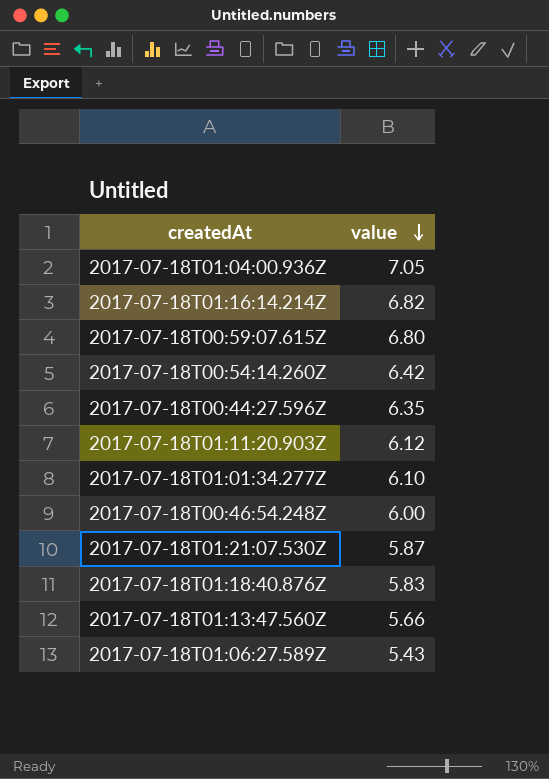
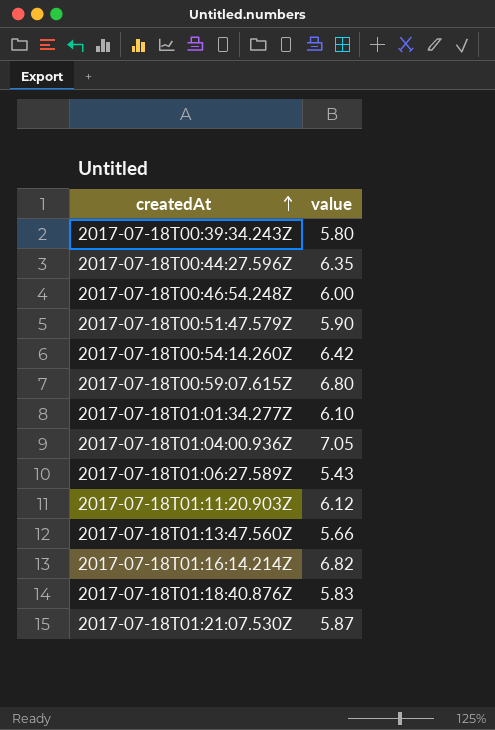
row order: value descending -> createdAt ascending
row 2017-07-18T00:39:34.243Z: none -> 5.80
row 2017-07-18T00:51:47.579Z: none -> 5.90

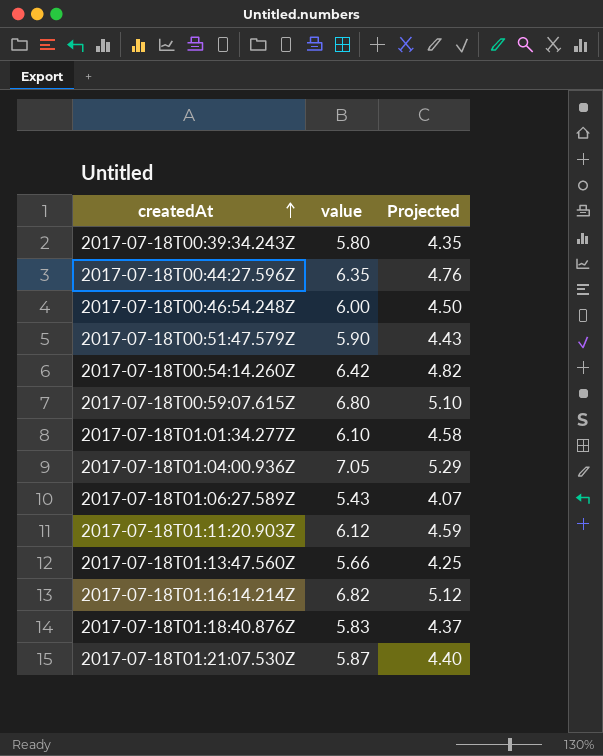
column Projected | formula: none -> [value] * 0.75

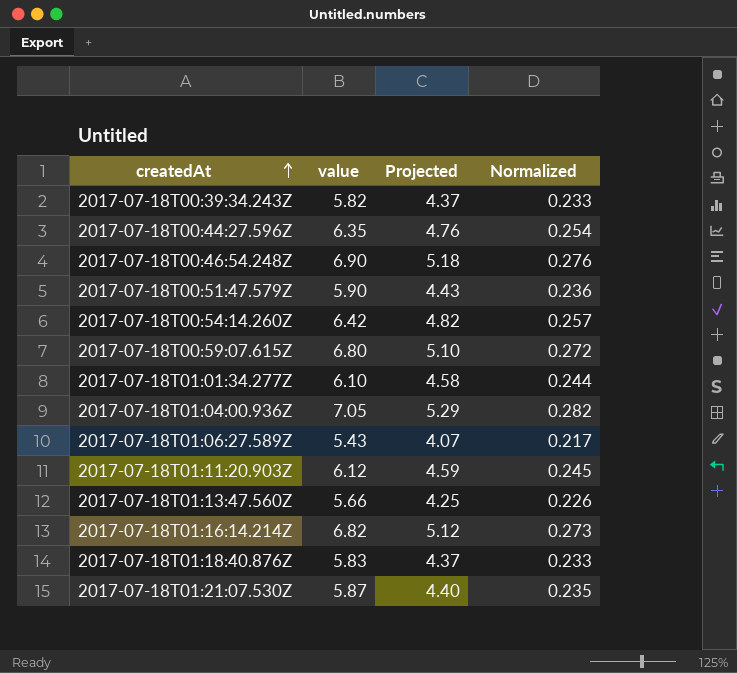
column Normalized | formula: none -> [value] * 0.04
2017-07-18T00:39:34.243Z | value: 5.80 -> 5.82
2017-07-18T00:39:34.243Z | Projected: 4.35 -> 4.37
2017-07-18T00:46:54.248Z | value: 6.00 -> 6.90
2017-07-18T00:46:54.248Z | Projected: 4.50 -> 5.18

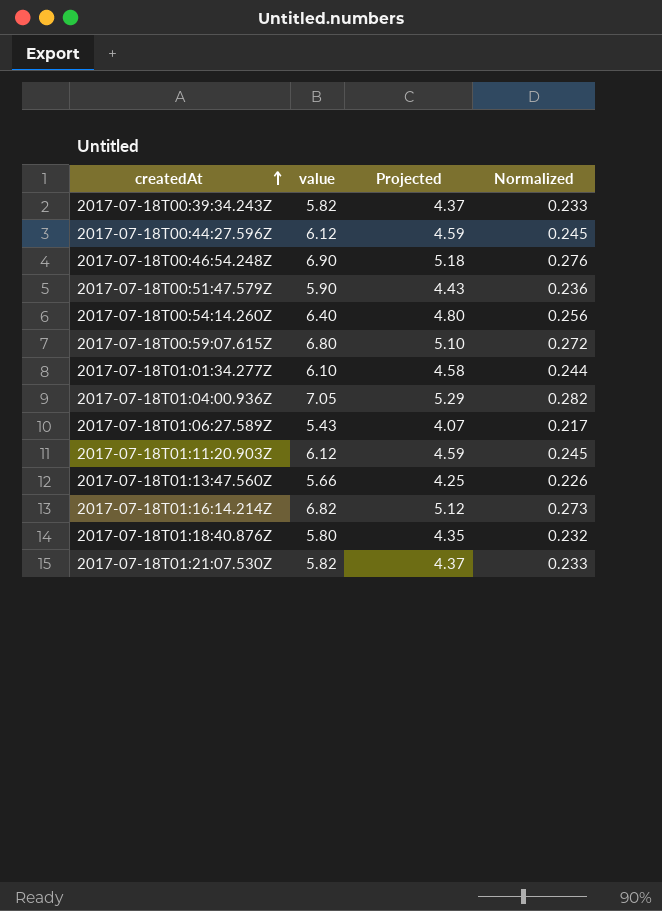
2017-07-18T00:44:27.596Z | value: 6.35 -> 6.12
2017-07-18T00:44:27.596Z | Projected: 4.76 -> 4.59
2017-07-18T00:44:27.596Z | Normalized: 0.254 -> 0.245
2017-07-18T00:54:14.260Z | value: 6.42 -> 6.40
2017-07-18T00:54:14.260Z | Projected: 4.82 -> 4.80
2017-07-18T00:54:14.260Z | Normalized: 0.257 -> 0.256
2017-07-18T01:18:40.876Z | value: 5.83 -> 5.80
2017-07-18T01:18:40.876Z | Projected: 4.37 -> 4.35
2017-07-18T01:18:40.876Z | Normalized: 0.233 -> 0.232
2017-07-18T01:21:07.530Z | value: 5.87 -> 5.82
2017-07-18T01:21:07.530Z | Projected: 4.40 -> 4.37
2017-07-18T01:21:07.530Z | Normalized: 0.235 -> 0.233

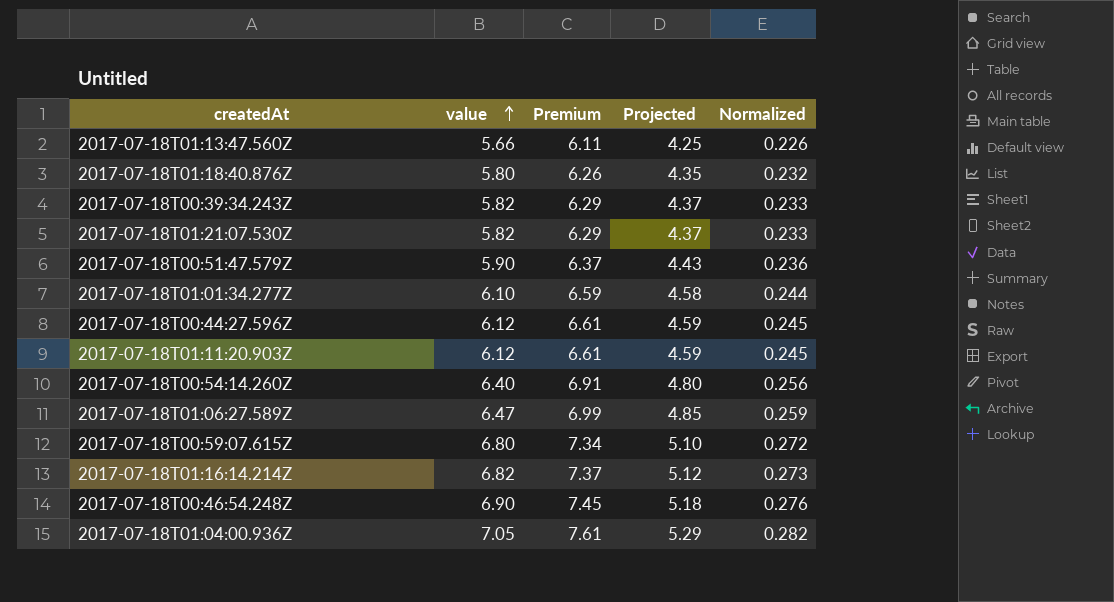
row order: createdAt ascending -> value ascending
column Premium | formula: none -> [value] * 1.08
2017-07-18T01:06:27.589Z | value: 5.43 -> 6.47
2017-07-18T01:06:27.589Z | Projected: 4.07 -> 4.85
2017-07-18T01:06:27.589Z | Normalized: 0.217 -> 0.259

